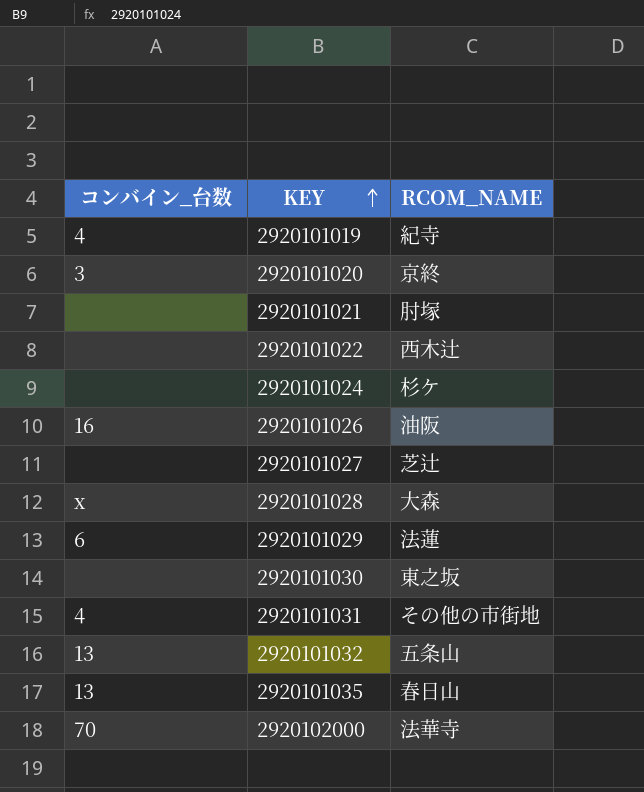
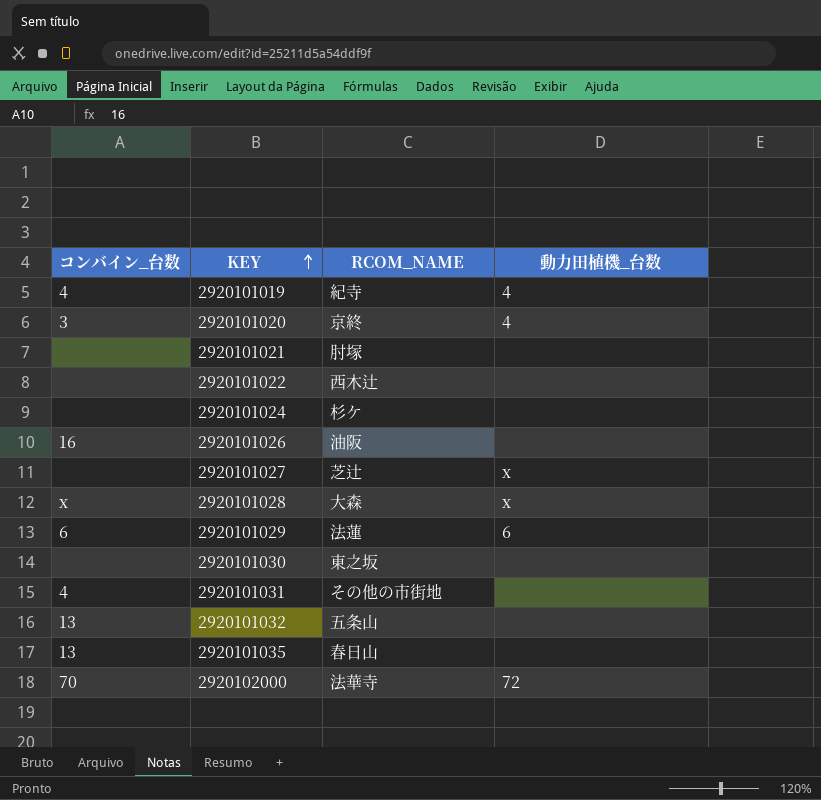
column 動力田植機_台数 | position: none -> 4

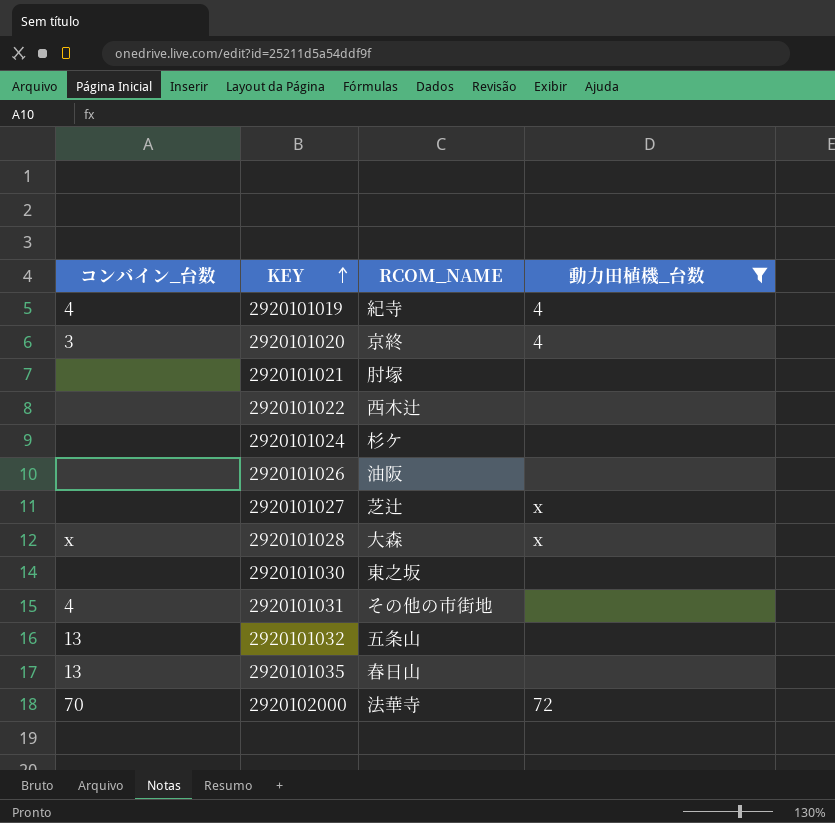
filter: none -> 動力田植機_台数 != 6
2920101026 | コンバイン_台数: 16 -> none

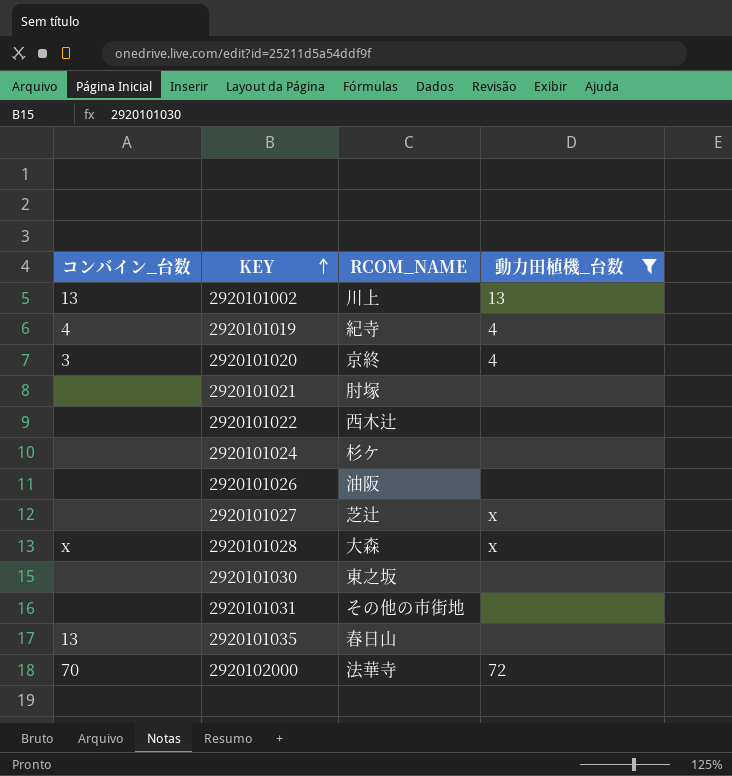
row 2920101032: 13 | 五条山 | none -> none
row 2920101002: none -> 13 | 川上 | 13
2920101031 | コンバイン_台数: 4 -> none

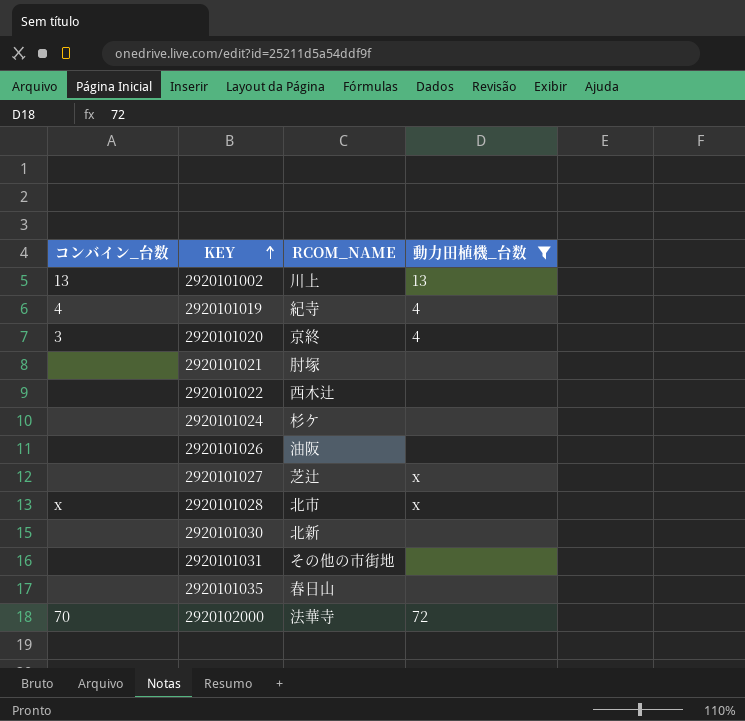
2920101028 | RCOM_NAME: 大森 -> 北市
2920101030 | RCOM_NAME: 東之坂 -> 北新
2920101035 | コンバイン_台数: 13 -> none

